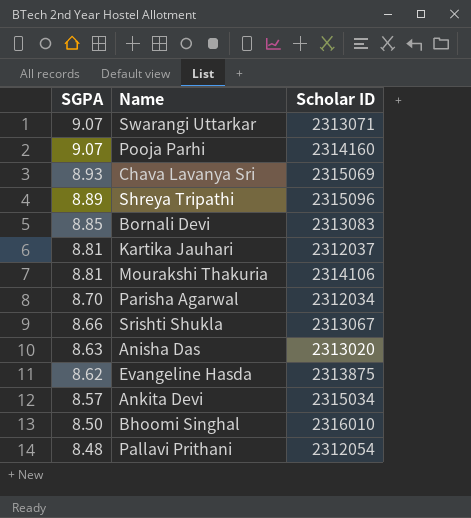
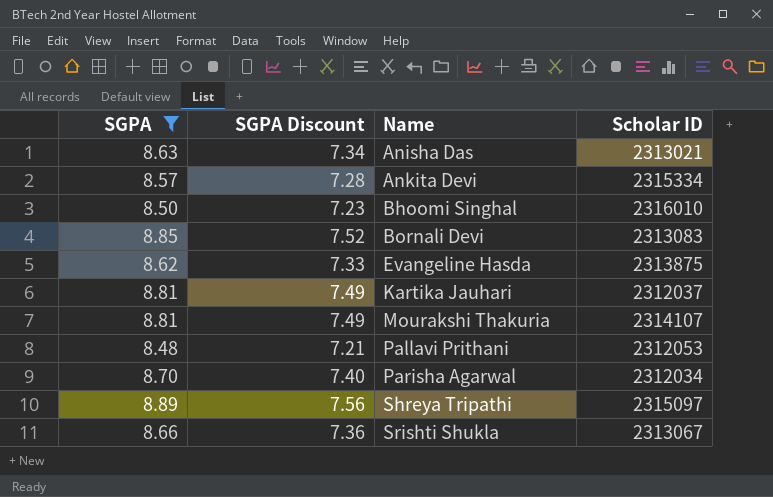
filter: none -> SGPA <= 8.89
row order: SGPA descending -> Name ascending
column SGPA Discount | formula: none -> [SGPA] * 0.85
Anisha Das | Scholar ID: 2313020 -> 2313021
Ankita Devi | Scholar ID: 2315034 -> 2315334
Mourakshi Thakuria | Scholar ID: 2314106 -> 2314107
Pallavi Prithani | Scholar ID: 2312054 -> 2312053
Shreya Tripathi | Scholar ID: 2315096 -> 2315097

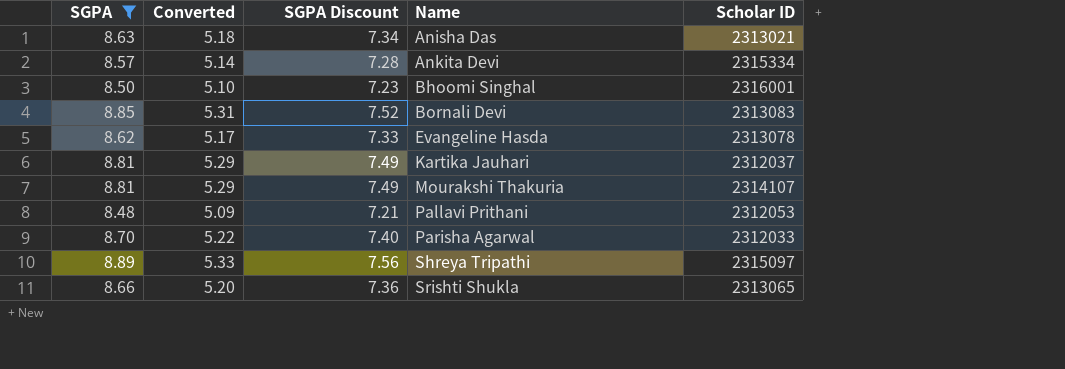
column Converted | formula: none -> [SGPA] * 0.6
Bhoomi Singhal | Scholar ID: 2316010 -> 2316001
Evangeline Hasda | Scholar ID: 2313875 -> 2313078
Parisha Agarwal | Scholar ID: 2312034 -> 2312033
Srishti Shukla | Scholar ID: 2313067 -> 2313065

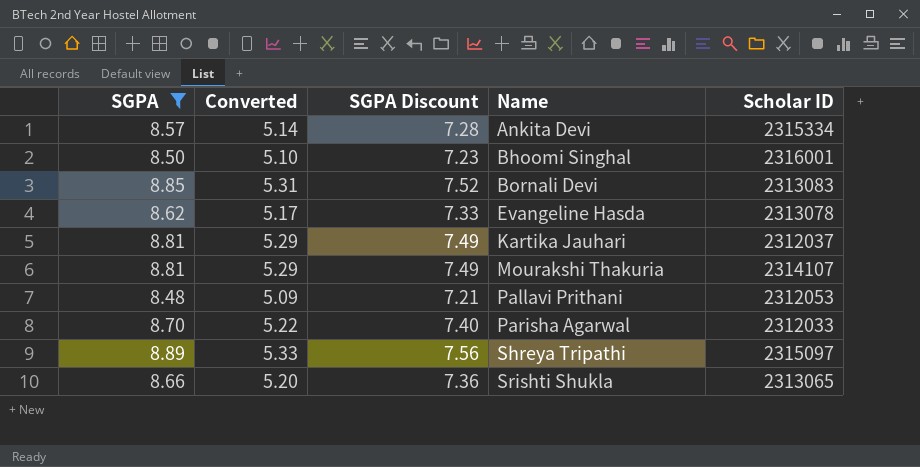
row Anisha Das: 8.63 | 5.18 | 7.34 | 2313021 -> none

